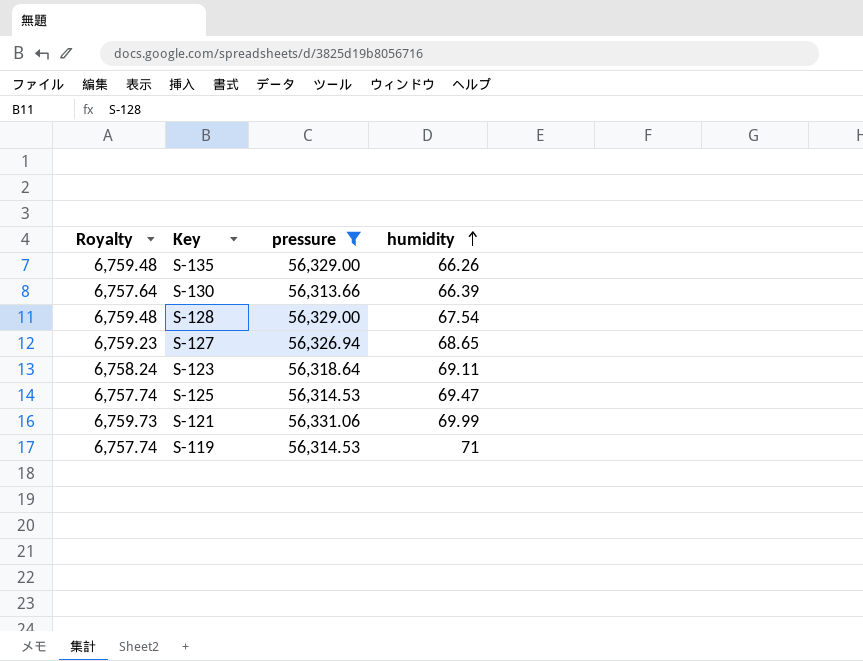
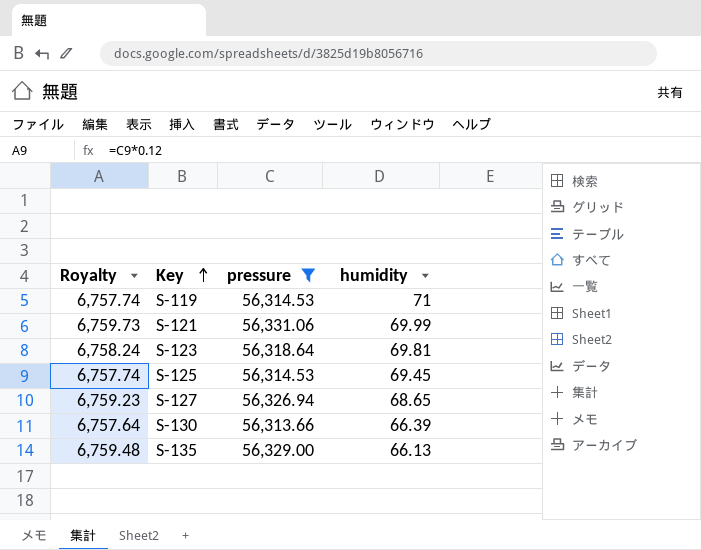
row order: humidity ascending -> Key ascending
row S-128: 6,759.48 | 56,329.00 | 67.54 -> none
S-123 | humidity: 69.11 -> 69.81
S-125 | humidity: 69.47 -> 69.45
S-135 | humidity: 66.26 -> 66.13

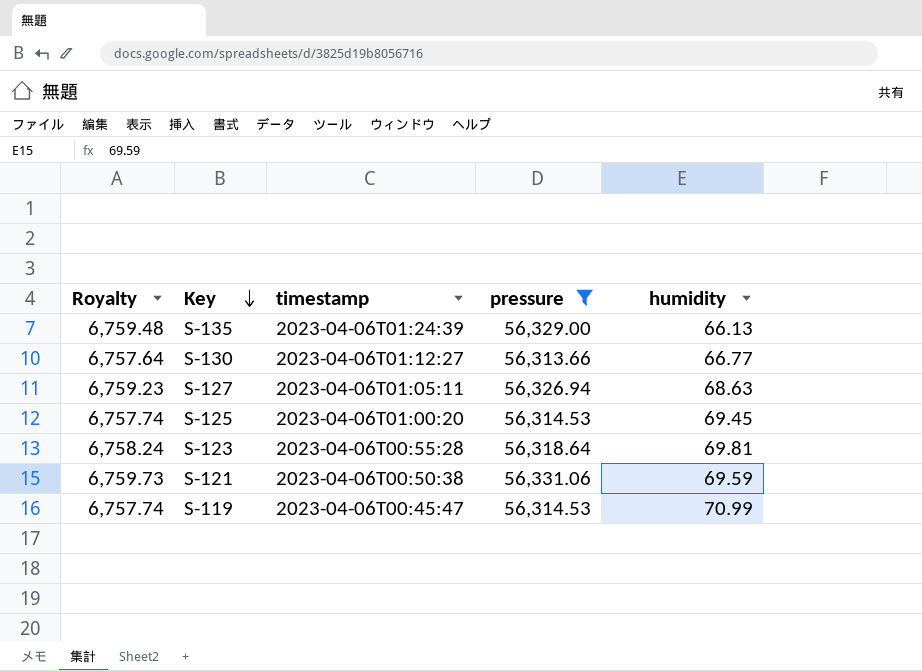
row order: Key ascending -> Key descending
column timestamp | position: none -> 3
S-130 | humidity: 66.39 -> 66.77
S-127 | humidity: 68.65 -> 68.63
S-121 | humidity: 69.99 -> 69.59
S-119 | humidity: 71 -> 70.99

